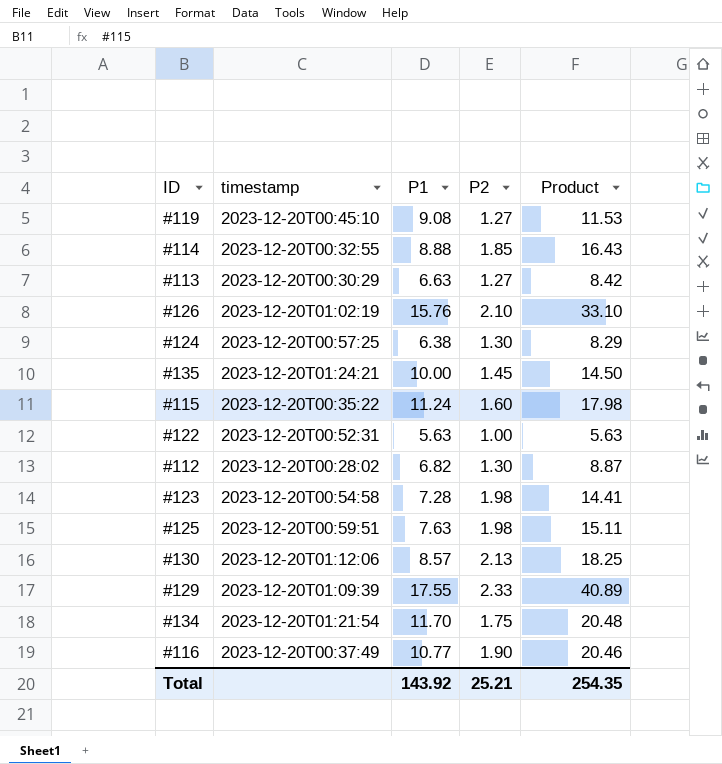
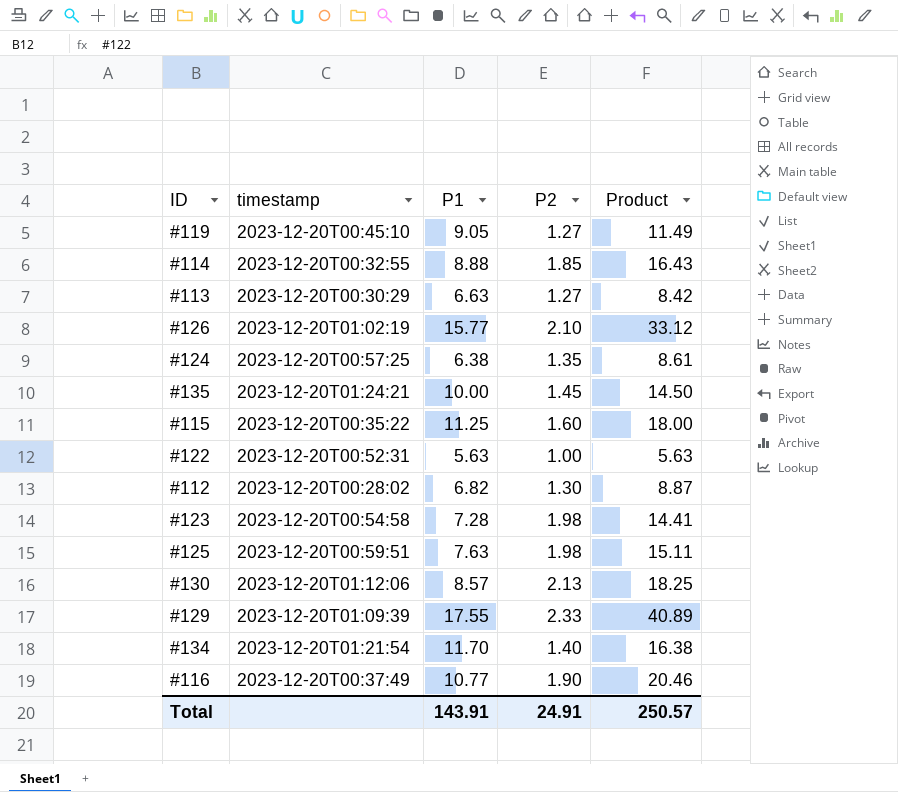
#119 | P1: 9.08 -> 9.05
#119 | Product: 11.53 -> 11.49
#126 | P1: 15.76 -> 15.77
#126 | Product: 33.10 -> 33.12
#124 | P2: 1.30 -> 1.35
#124 | Product: 8.29 -> 8.61
#115 | P1: 11.24 -> 11.25
#115 | Product: 17.98 -> 18.00
#134 | P2: 1.75 -> 1.40
#134 | Product: 20.48 -> 16.38
Total | P1: 143.92 -> 143.91
Total | P2: 25.21 -> 24.91
Total | Product: 254.35 -> 250.57

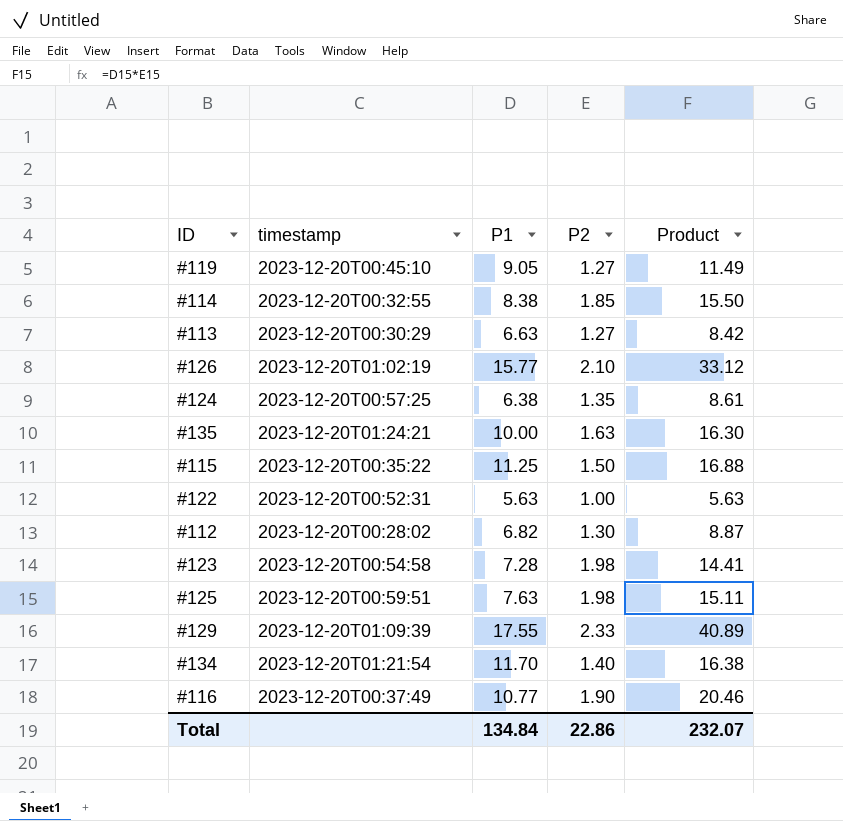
row #130: 2023-12-20T01:12:06 | 8.57 | 2.13 | 18.25 -> none
#114 | P1: 8.88 -> 8.38
#114 | Product: 16.43 -> 15.50
#135 | P2: 1.45 -> 1.63
#135 | Product: 14.50 -> 16.30
#115 | P2: 1.60 -> 1.50
#115 | Product: 18.00 -> 16.88
Total | P1: 143.91 -> 134.84
Total | P2: 24.91 -> 22.86
Total | Product: 250.57 -> 232.07

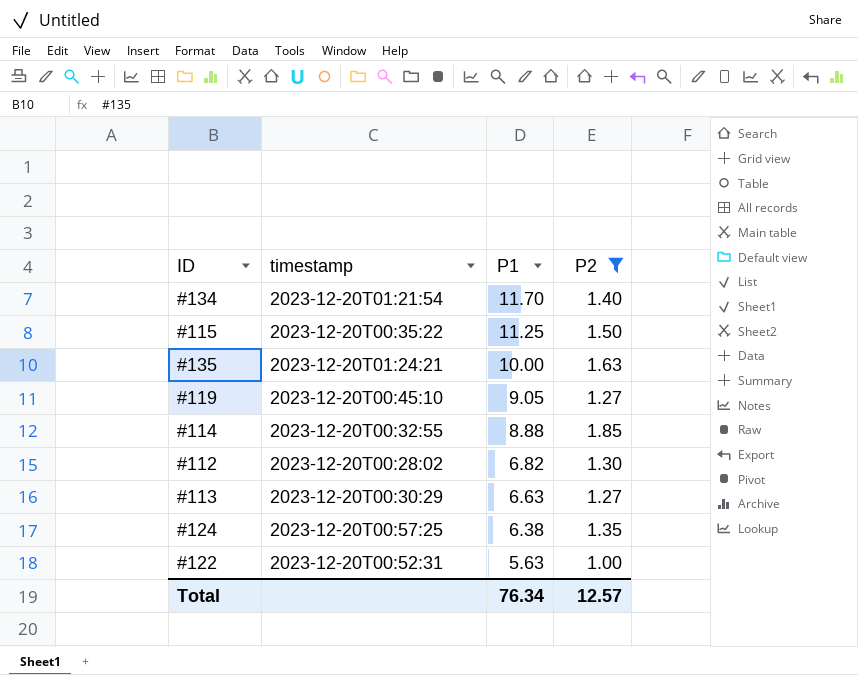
filter: none -> P2 <= 1.85
row order: none -> P1 descending
column Product | formula: [P1] * [P2] -> none
#114 | P1: 8.38 -> 8.88
Total | P1: 134.84 -> 76.34
Total | P2: 22.86 -> 12.57

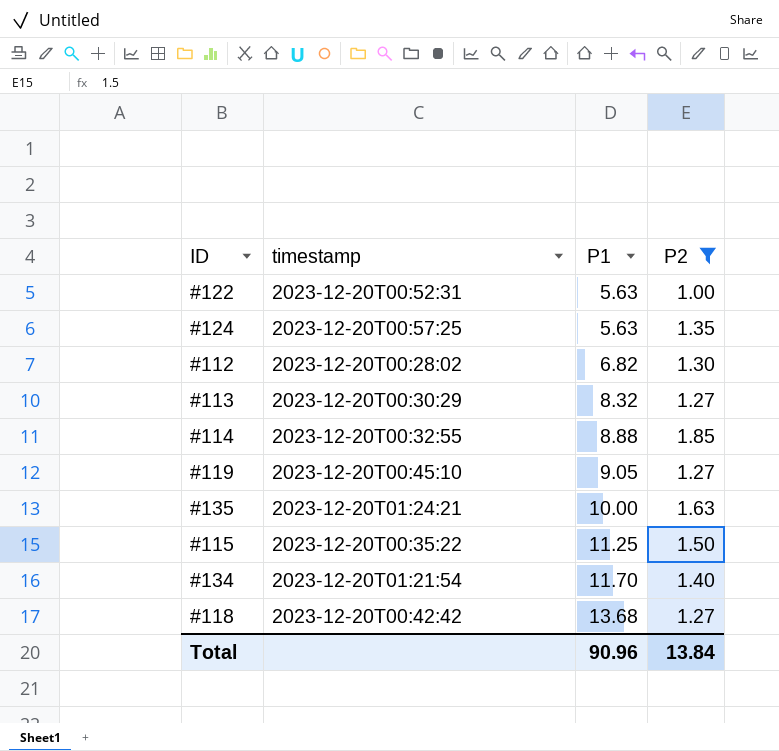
row order: P1 descending -> P1 ascending
#124 | P1: 6.38 -> 5.63
#113 | P1: 6.63 -> 8.32
row #118: none -> 2023-12-20T00:42:42 | 13.68 | 1.27
Total | P1: 76.34 -> 90.96
Total | P2: 12.57 -> 13.84

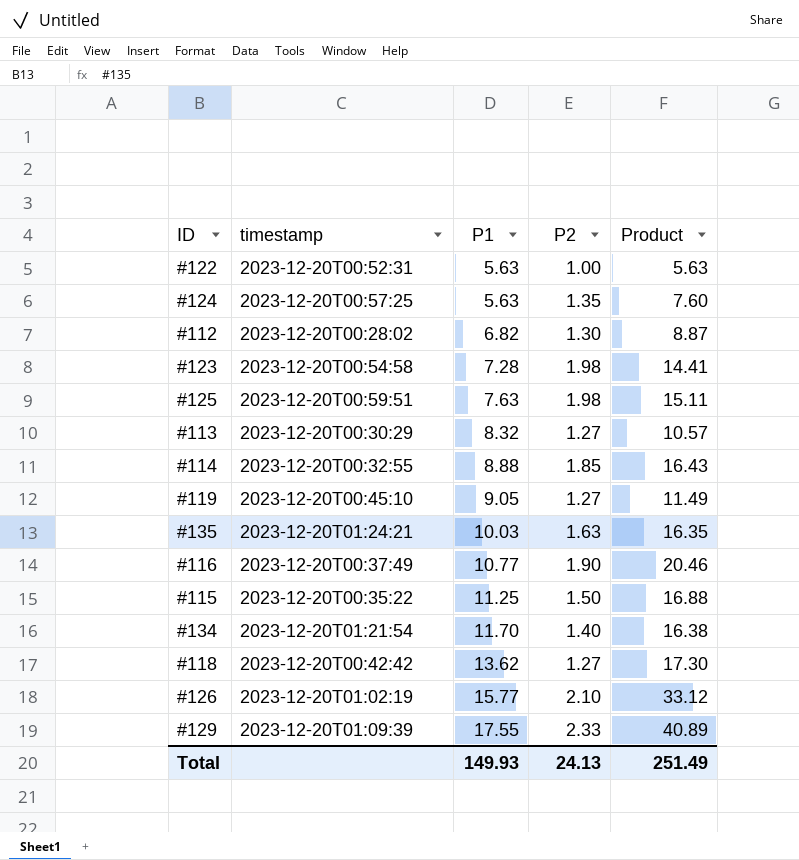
filter: P2 <= 1.85 -> none
column Product | formula: none -> [P1] * [P2]
#135 | P1: 10.00 -> 10.03
#118 | P1: 13.68 -> 13.62
Total | P1: 90.96 -> 149.93
Total | P2: 13.84 -> 24.13

